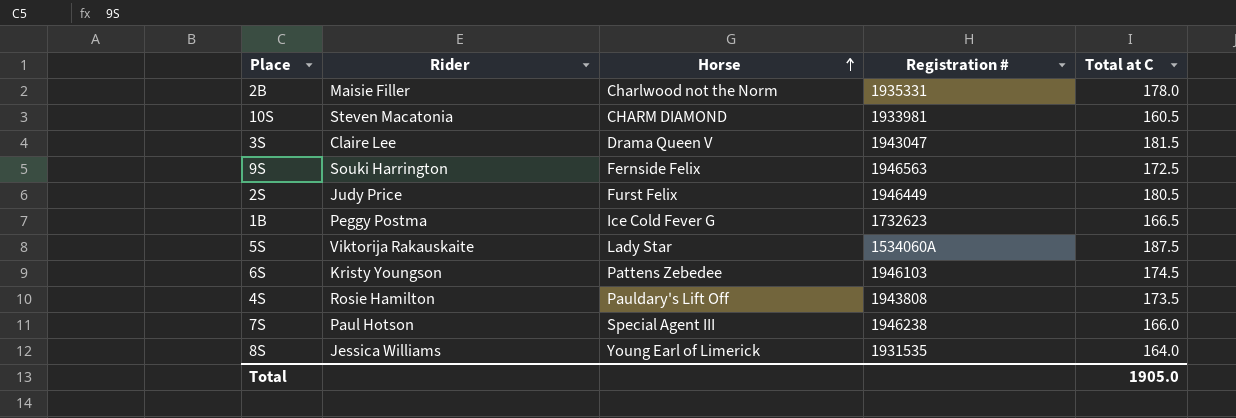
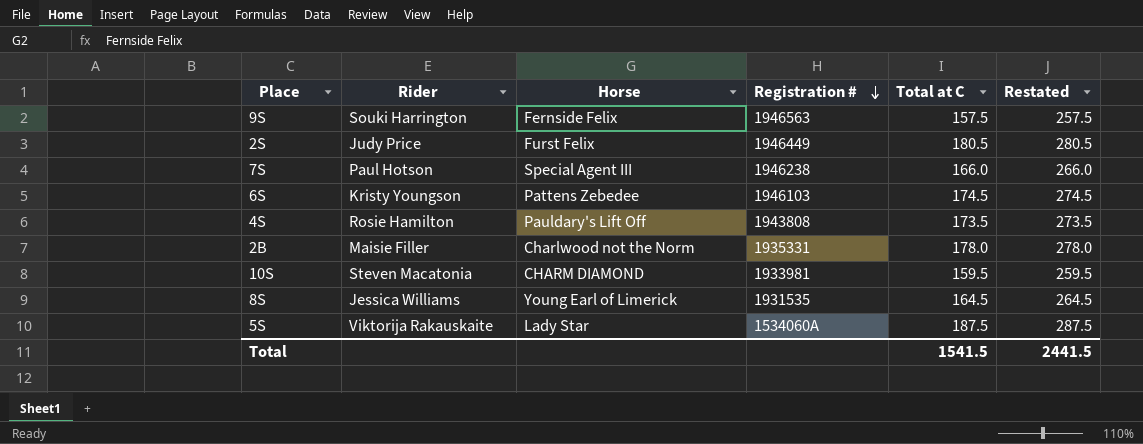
row order: Horse ascending -> Registration # descending
column Restated | formula: none -> [Total at C] + 100
row 3S: Claire Lee | Drama Queen V | 1943047 | 181.5 -> none
row 1B: Peggy Postma | Ice Cold Fever G | 1732623 | 166.5 -> none
9S | Total at C: 172.5 -> 157.5
10S | Total at C: 160.5 -> 159.5
8S | Total at C: 164.0 -> 164.5
Total | Total at C: 1905.0 -> 1541.5

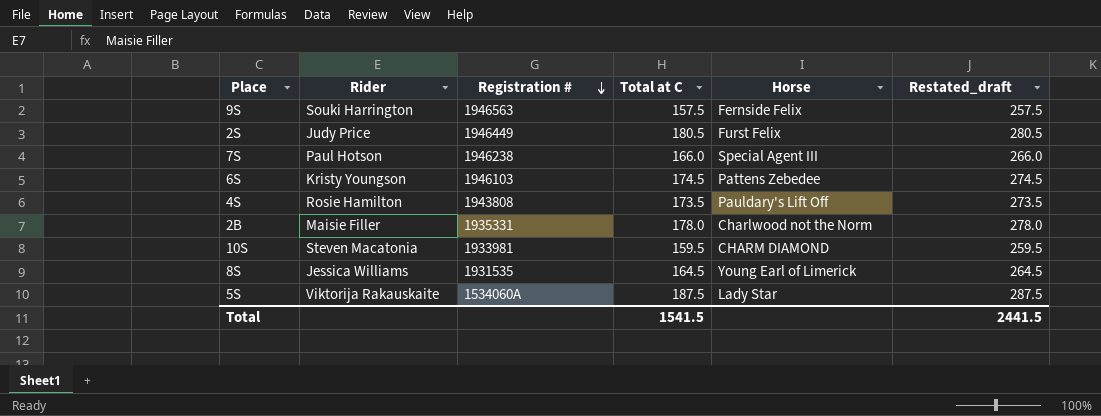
column Horse | position: 3 -> 5
column name: Restated -> Restated_draft

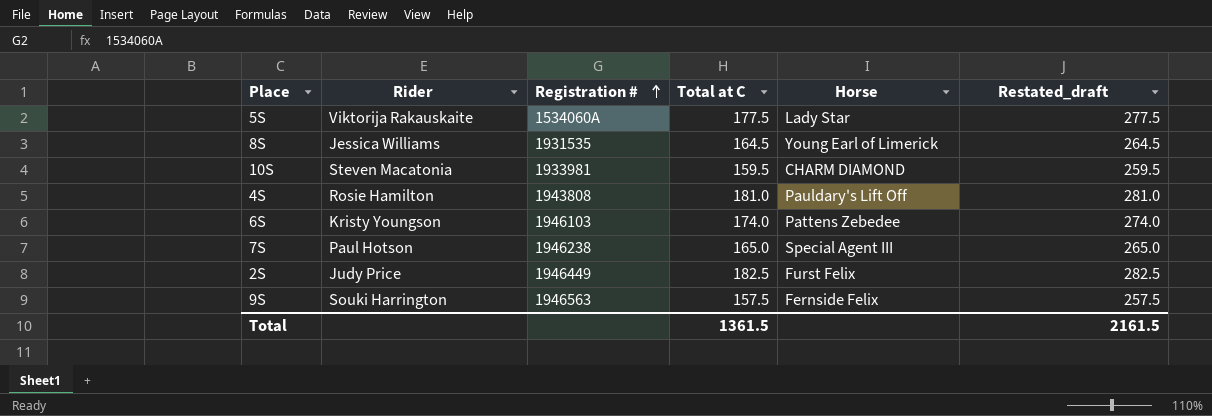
row order: Registration # descending -> Registration # ascending
row 2B: Maisie Filler | 1935331 | 178.0 | Charlwood not the Norm | 278.0 -> none
5S | Total at C: 187.5 -> 177.5
5S | Restated_draft: 287.5 -> 277.5
4S | Total at C: 173.5 -> 181.0
4S | Restated_draft: 273.5 -> 281.0
6S | Total at C: 174.5 -> 174.0
6S | Restated_draft: 274.5 -> 274.0
7S | Total at C: 166.0 -> 165.0
7S | Restated_draft: 266.0 -> 265.0
2S | Total at C: 180.5 -> 182.5
2S | Restated_draft: 280.5 -> 282.5
Total | Total at C: 1541.5 -> 1361.5
Total | Restated_draft: 2441.5 -> 2161.5

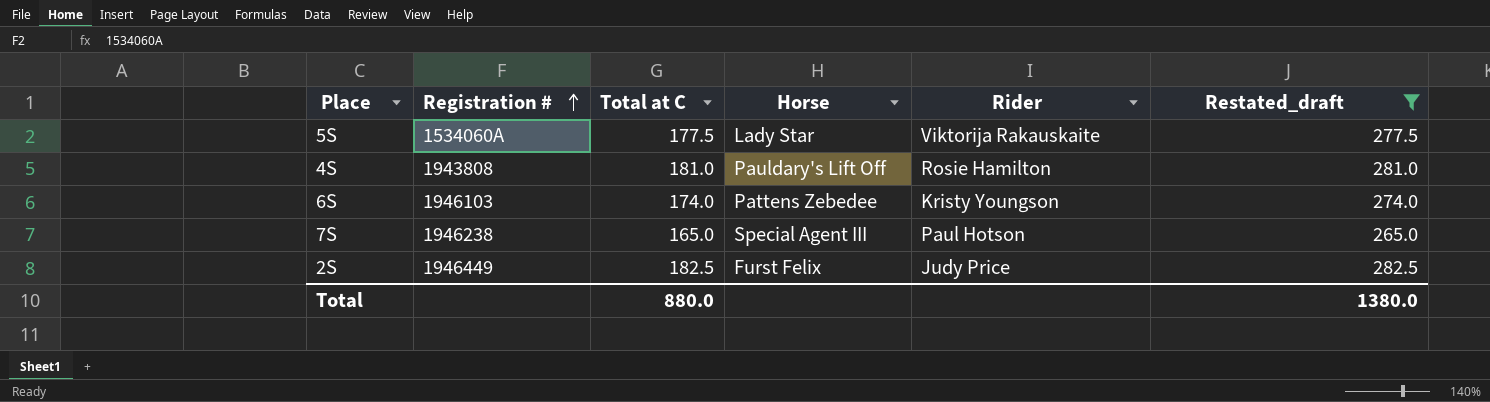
filter: none -> Restated_draft >= 265.0
column Rider | position: 2 -> 5
Total | Total at C: 1361.5 -> 880.0
Total | Restated_draft: 2161.5 -> 1380.0

